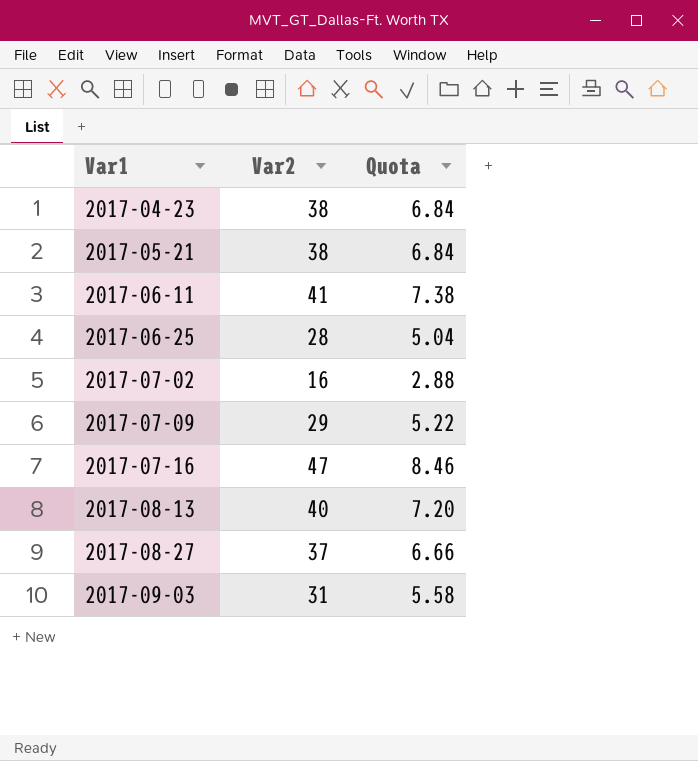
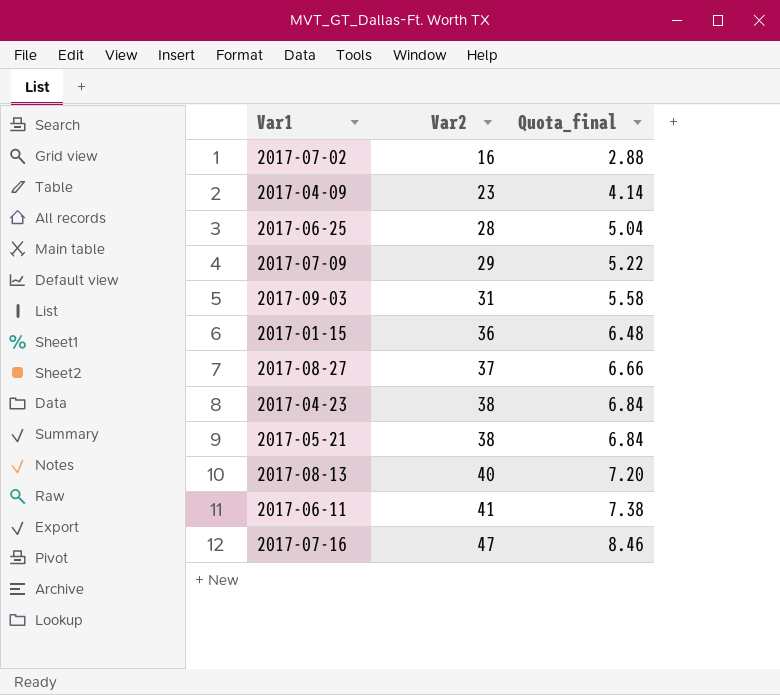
row order: Var1 ascending -> Var2 ascending
column name: Quota -> Quota_final
row 2017-04-09: none -> 23 | 4.14
row 2017-01-15: none -> 36 | 6.48

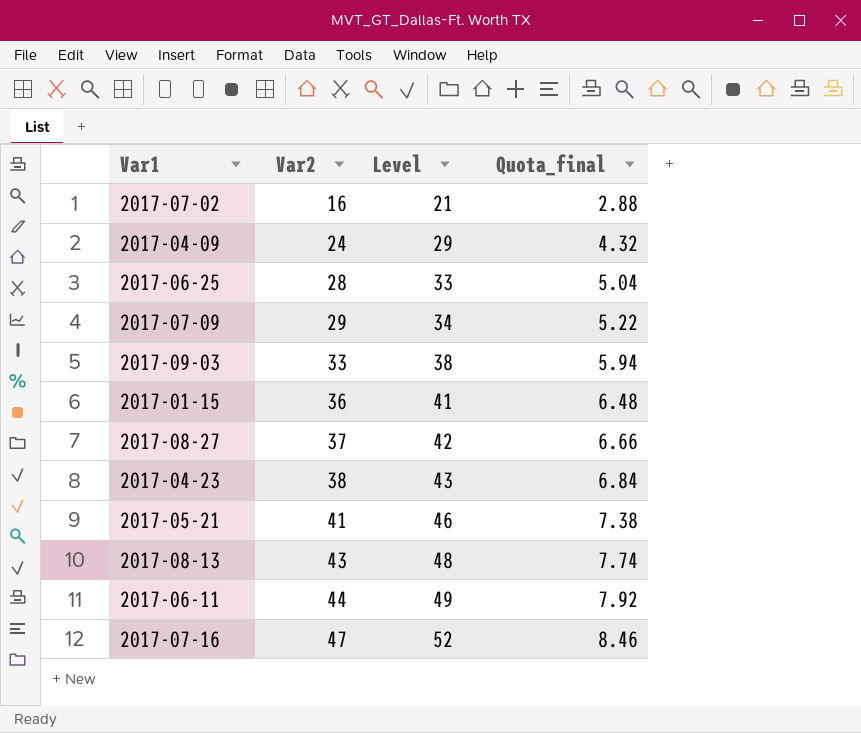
column Level | formula: none -> [Var2] + 5
2017-04-09 | Var2: 23 -> 24
2017-04-09 | Quota_final: 4.14 -> 4.32
2017-09-03 | Var2: 31 -> 33
2017-09-03 | Quota_final: 5.58 -> 5.94
2017-05-21 | Var2: 38 -> 41
2017-05-21 | Quota_final: 6.84 -> 7.38
2017-08-13 | Var2: 40 -> 43
2017-08-13 | Quota_final: 7.20 -> 7.74
2017-06-11 | Var2: 41 -> 44
2017-06-11 | Quota_final: 7.38 -> 7.92

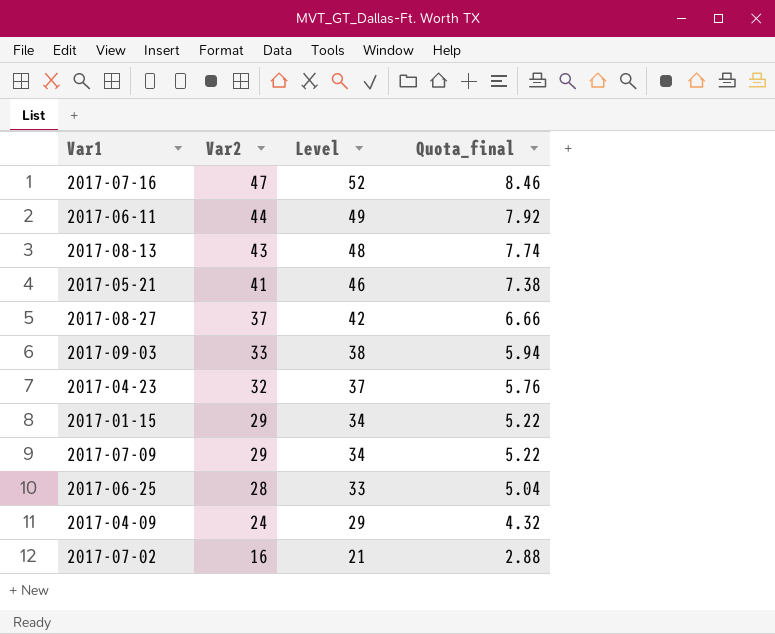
row order: Var2 ascending -> Var2 descending
2017-04-23 | Var2: 38 -> 32
2017-04-23 | Level: 43 -> 37
2017-04-23 | Quota_final: 6.84 -> 5.76
2017-01-15 | Var2: 36 -> 29
2017-01-15 | Level: 41 -> 34
2017-01-15 | Quota_final: 6.48 -> 5.22

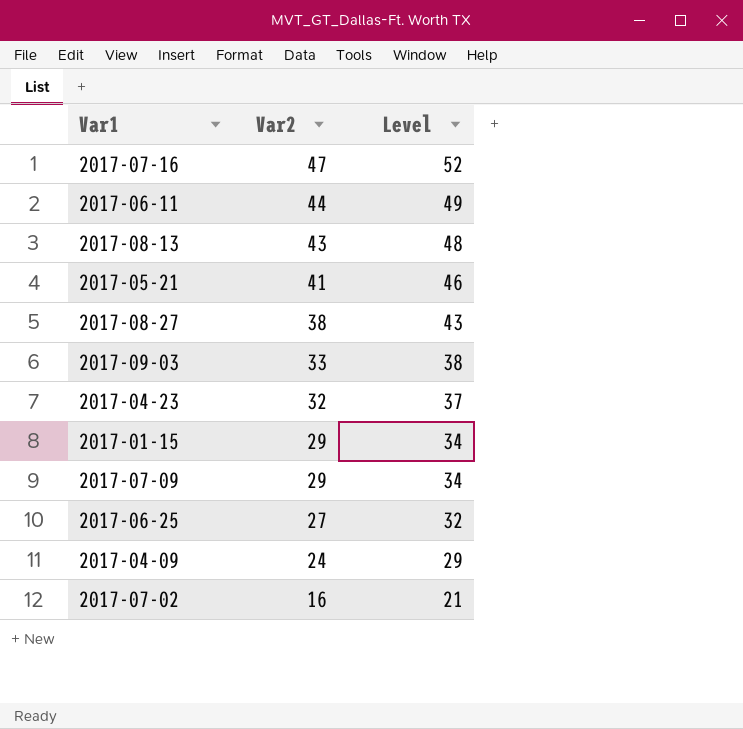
column Quota_final | formula: [Var2] * 0.18 -> none
2017-08-27 | Var2: 37 -> 38
2017-08-27 | Level: 42 -> 43
2017-06-25 | Var2: 28 -> 27
2017-06-25 | Level: 33 -> 32

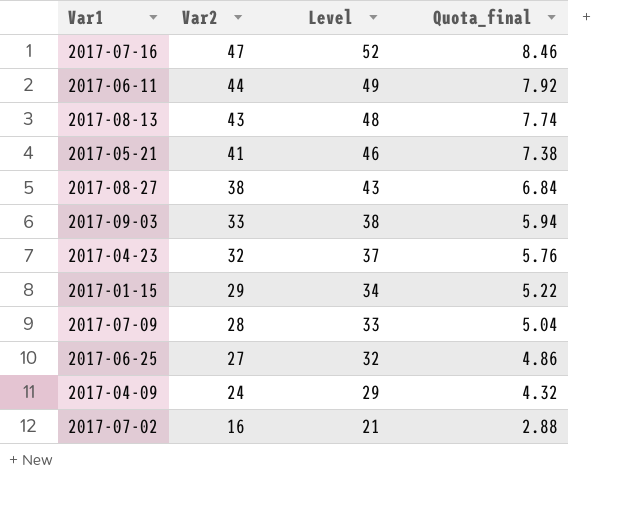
column Quota_final | formula: none -> [Var2] * 0.18
2017-07-09 | Var2: 29 -> 28
2017-07-09 | Level: 34 -> 33

